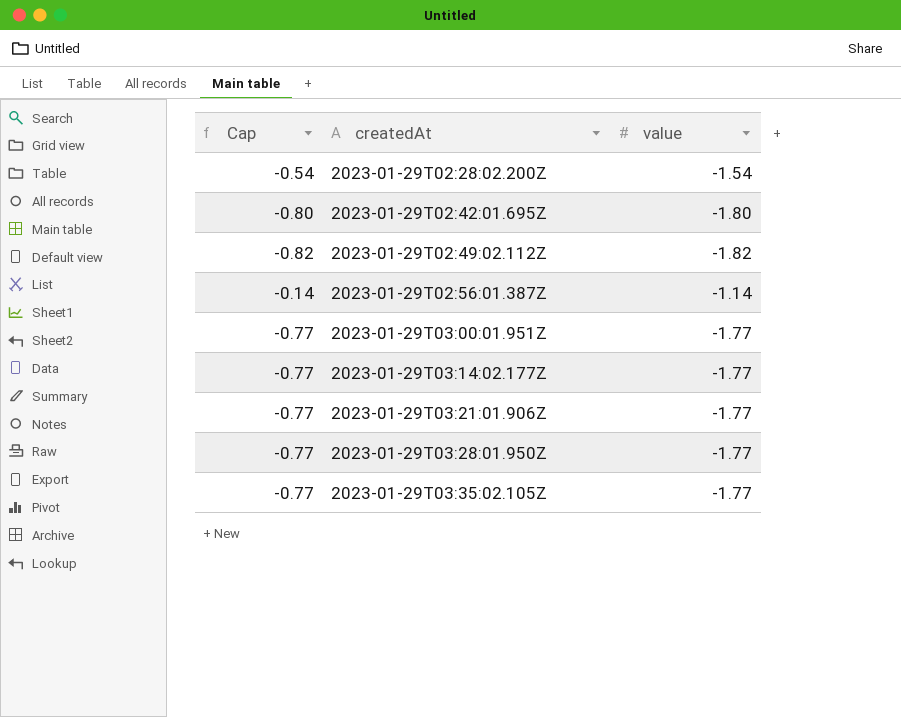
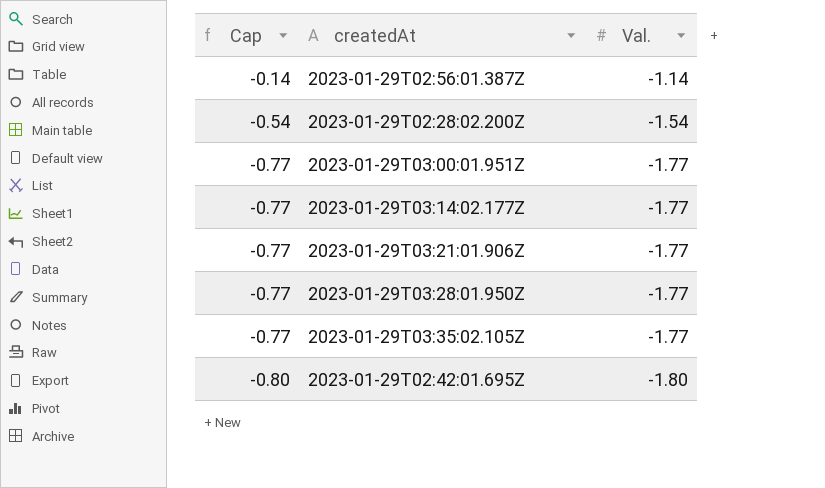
row order: createdAt ascending -> Cap descending
column name: value -> Val.
row 2023-01-29T02:49:02.112Z: -0.82 | -1.82 -> none

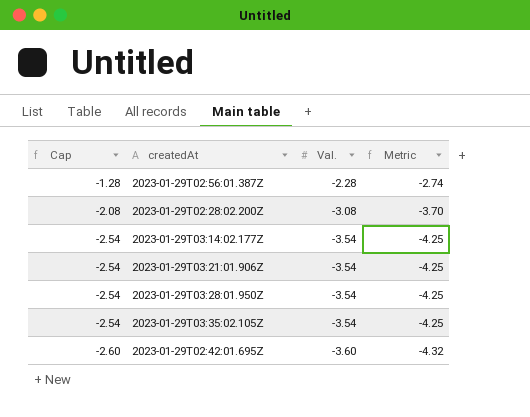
column Metric | formula: none -> [Val.] * 1.2
row 2023-01-29T03:00:01.951Z: -0.77 | -1.77 -> none
2023-01-29T02:56:01.387Z | Cap: -0.14 -> -1.28
2023-01-29T02:56:01.387Z | Val.: -1.14 -> -2.28
2023-01-29T02:28:02.200Z | Cap: -0.54 -> -2.08
2023-01-29T02:28:02.200Z | Val.: -1.54 -> -3.08
2023-01-29T03:14:02.177Z | Cap: -0.77 -> -2.54
2023-01-29T03:14:02.177Z | Val.: -1.77 -> -3.54
2023-01-29T03:21:01.906Z | Cap: -0.77 -> -2.54
2023-01-29T03:21:01.906Z | Val.: -1.77 -> -3.54
2023-01-29T03:28:01.950Z | Cap: -0.77 -> -2.54
2023-01-29T03:28:01.950Z | Val.: -1.77 -> -3.54
2023-01-29T03:35:02.105Z | Cap: -0.77 -> -2.54
2023-01-29T03:35:02.105Z | Val.: -1.77 -> -3.54
2023-01-29T02:42:01.695Z | Cap: -0.80 -> -2.60
2023-01-29T02:42:01.695Z | Val.: -1.80 -> -3.60

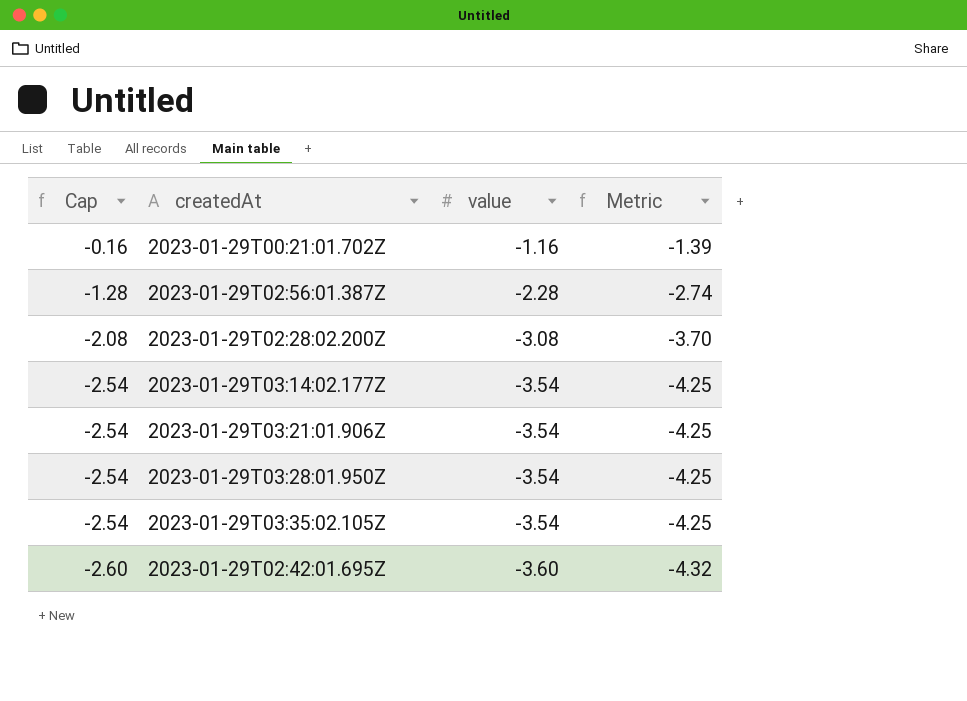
column name: Val. -> value
row 2023-01-29T00:21:01.702Z: none -> -0.16 | -1.16 | -1.39

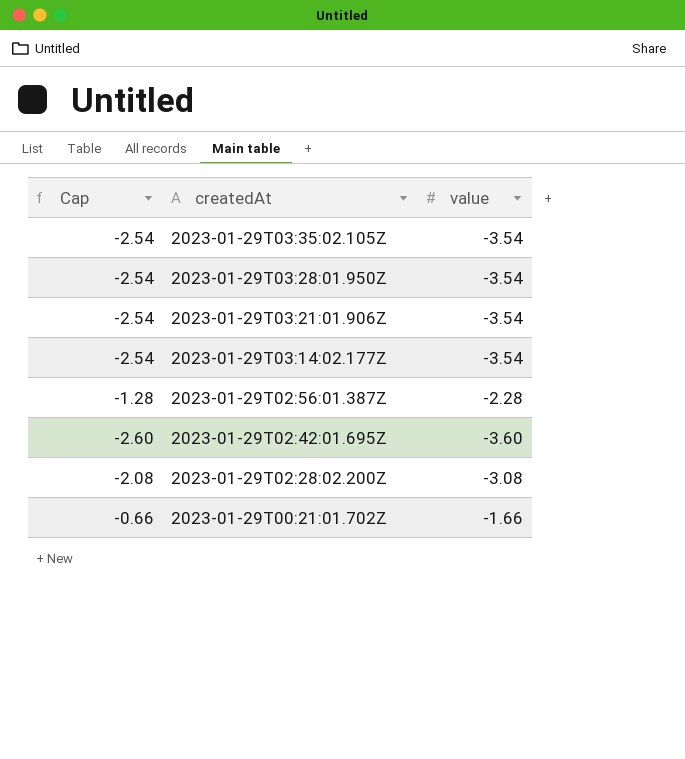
row order: Cap descending -> createdAt descending
column Metric | formula: [value] * 1.2 -> none
2023-01-29T00:21:01.702Z | Cap: -0.16 -> -0.66
2023-01-29T00:21:01.702Z | value: -1.16 -> -1.66

